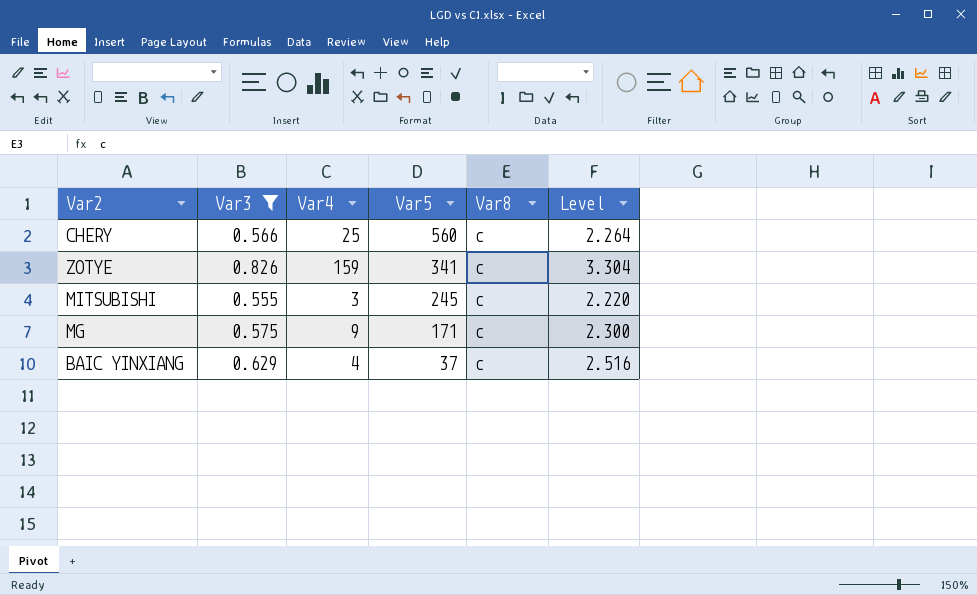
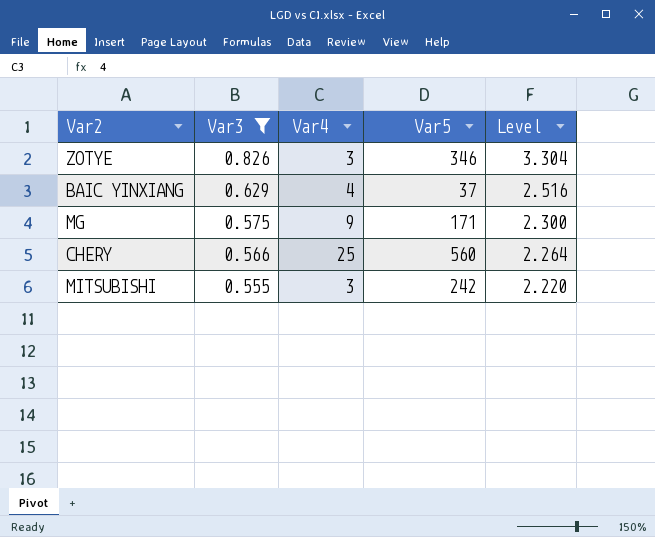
row order: Var5 descending -> Var3 descending
column Var8 | position: 5 -> none
ZOTYE | Var4: 159 -> 3
ZOTYE | Var5: 341 -> 346
MITSUBISHI | Var5: 245 -> 242

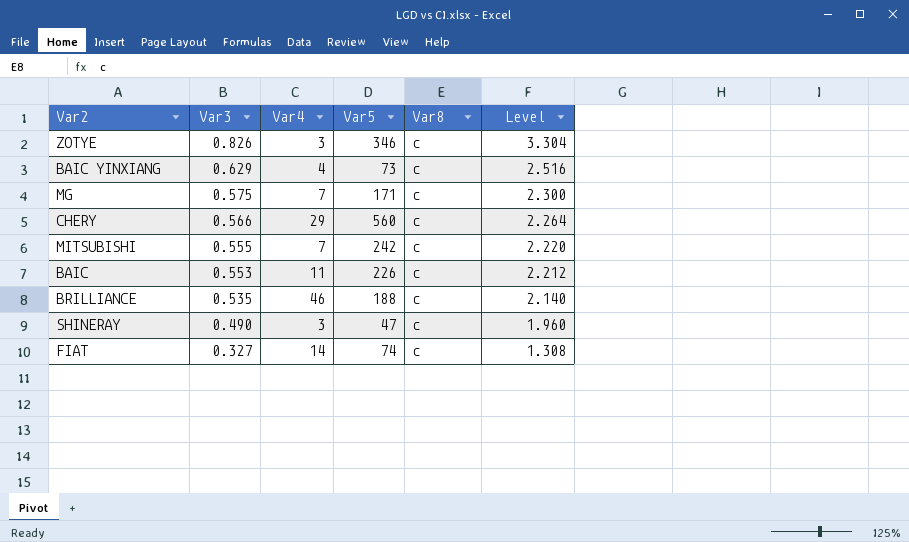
filter: Var3 >= 0.555 -> none
column Var8 | position: none -> 5
BAIC YINXIANG | Var5: 37 -> 73
MG | Var4: 9 -> 7
CHERY | Var4: 25 -> 29
MITSUBISHI | Var4: 3 -> 7

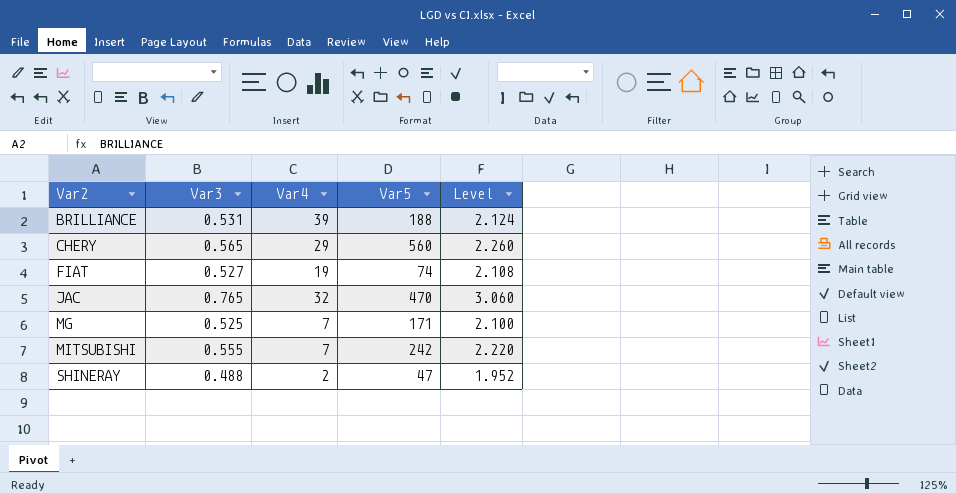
row order: Var3 descending -> Var2 ascending
column Var8 | position: 5 -> none
row ZOTYE: 0.826 | 3 | 346 | c | 3.304 -> none
row BAIC YINXIANG: 0.629 | 4 | 73 | c | 2.516 -> none
row BAIC: 0.553 | 11 | 226 | c | 2.212 -> none
BRILLIANCE | Var3: 0.535 -> 0.531
BRILLIANCE | Var4: 46 -> 39
BRILLIANCE | Level: 2.140 -> 2.124
CHERY | Var3: 0.566 -> 0.565
CHERY | Level: 2.264 -> 2.260
FIAT | Var3: 0.327 -> 0.527
FIAT | Var4: 14 -> 19
FIAT | Level: 1.308 -> 2.108
row JAC: none -> 0.765 | 32 | 470 | 3.060
MG | Var3: 0.575 -> 0.525
MG | Level: 2.300 -> 2.100
SHINERAY | Var3: 0.490 -> 0.488
SHINERAY | Var4: 3 -> 2
SHINERAY | Level: 1.960 -> 1.952

